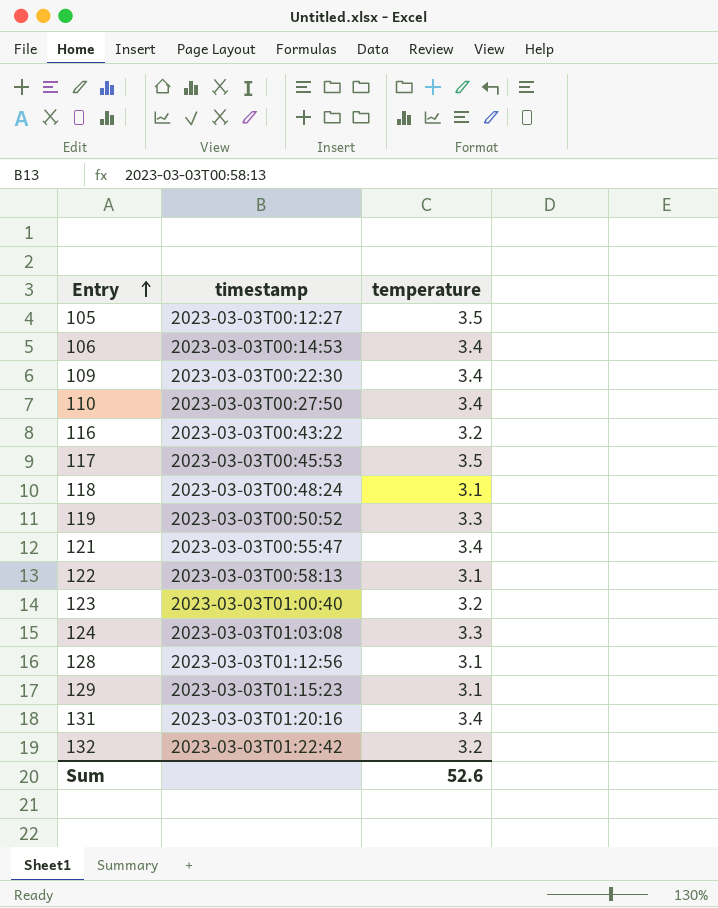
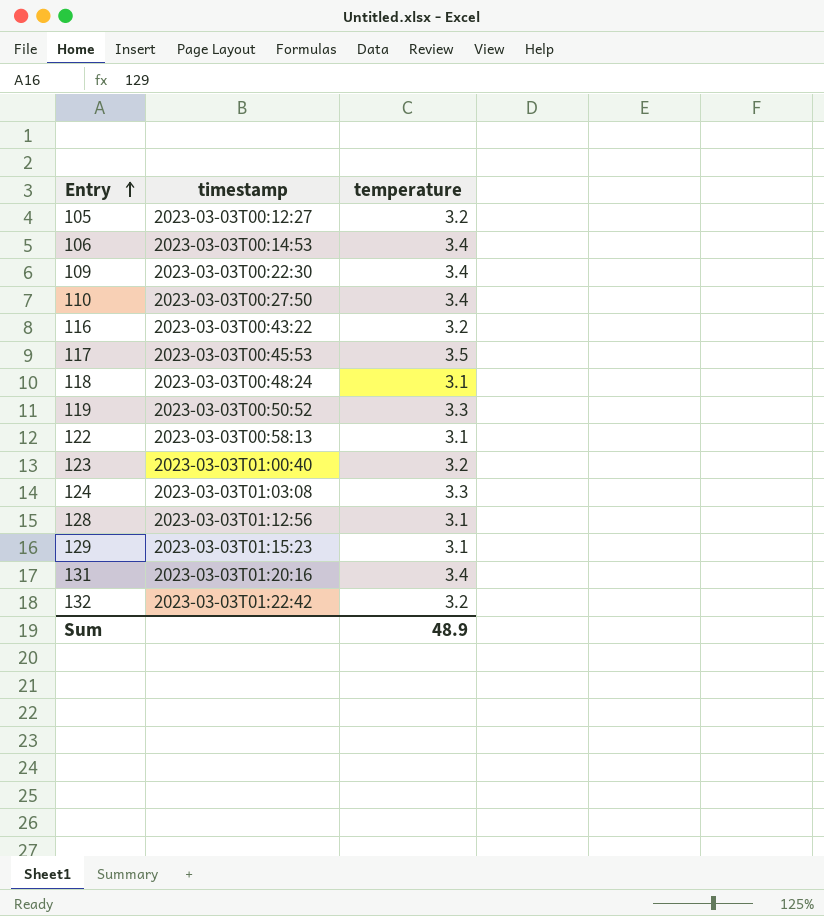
row 121: 2023-03-03T00:55:47 | 3.4 -> none
105 | temperature: 3.5 -> 3.2
Sum | temperature: 52.6 -> 48.9

